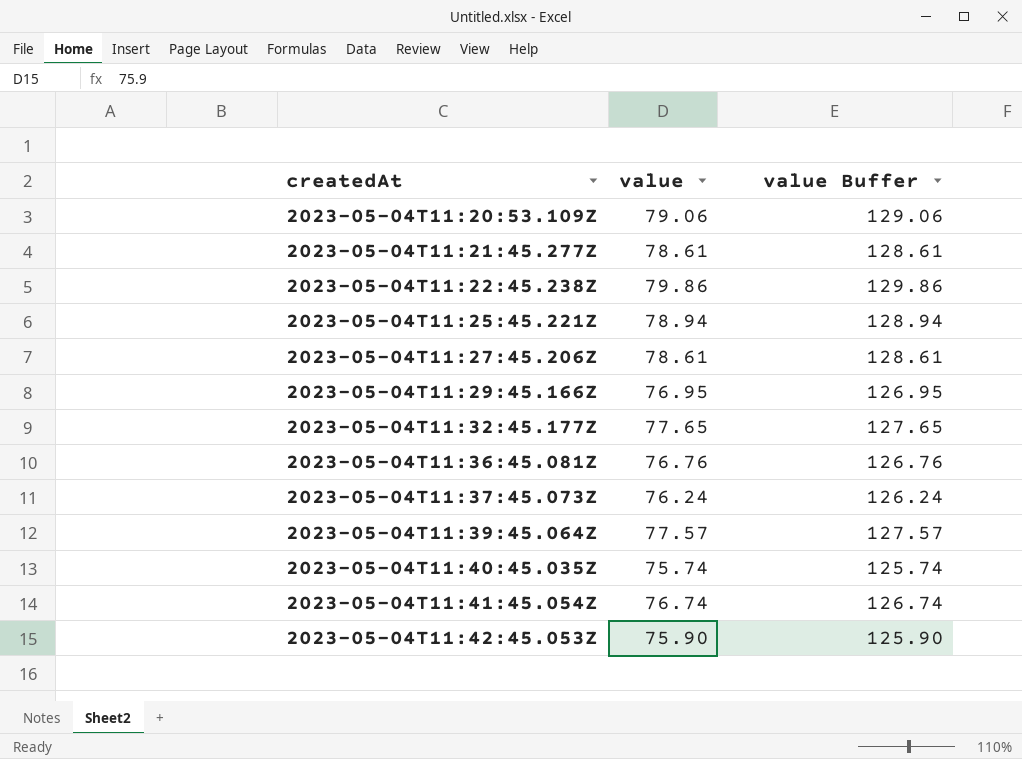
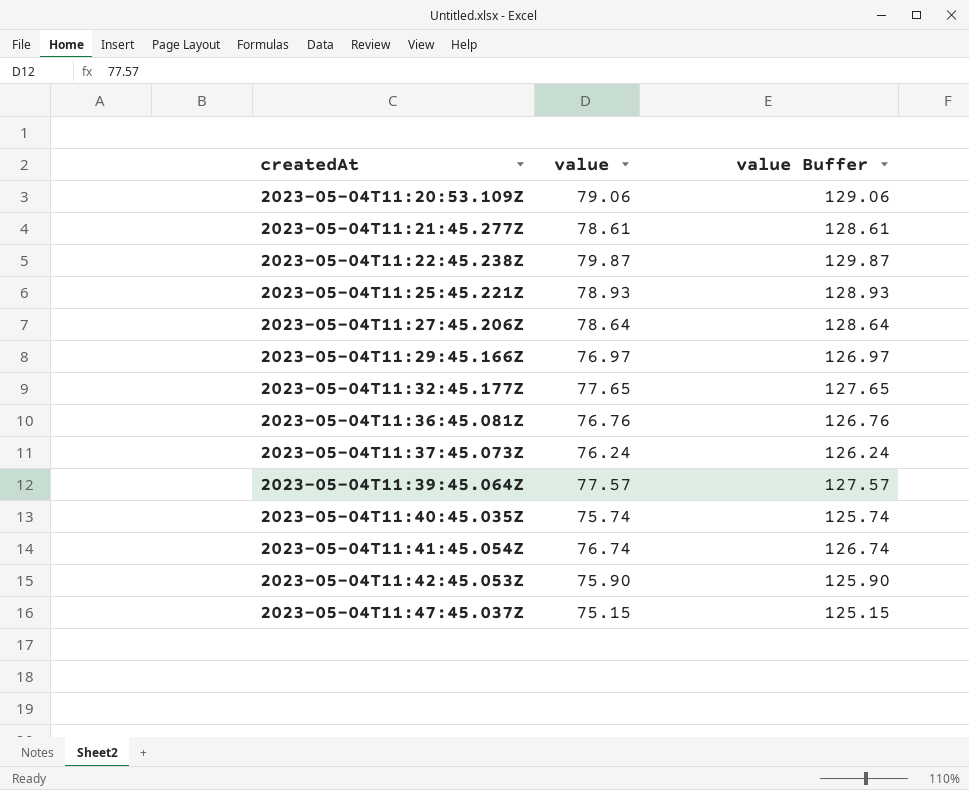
2023-05-04T11:22:45.238Z | value: 79.86 -> 79.87
2023-05-04T11:22:45.238Z | value Buffer: 129.86 -> 129.87
2023-05-04T11:25:45.221Z | value: 78.94 -> 78.93
2023-05-04T11:25:45.221Z | value Buffer: 128.94 -> 128.93
2023-05-04T11:27:45.206Z | value: 78.61 -> 78.64
2023-05-04T11:27:45.206Z | value Buffer: 128.61 -> 128.64
2023-05-04T11:29:45.166Z | value: 76.95 -> 76.97
2023-05-04T11:29:45.166Z | value Buffer: 126.95 -> 126.97
row 2023-05-04T11:47:45.037Z: none -> 75.15 | 125.15

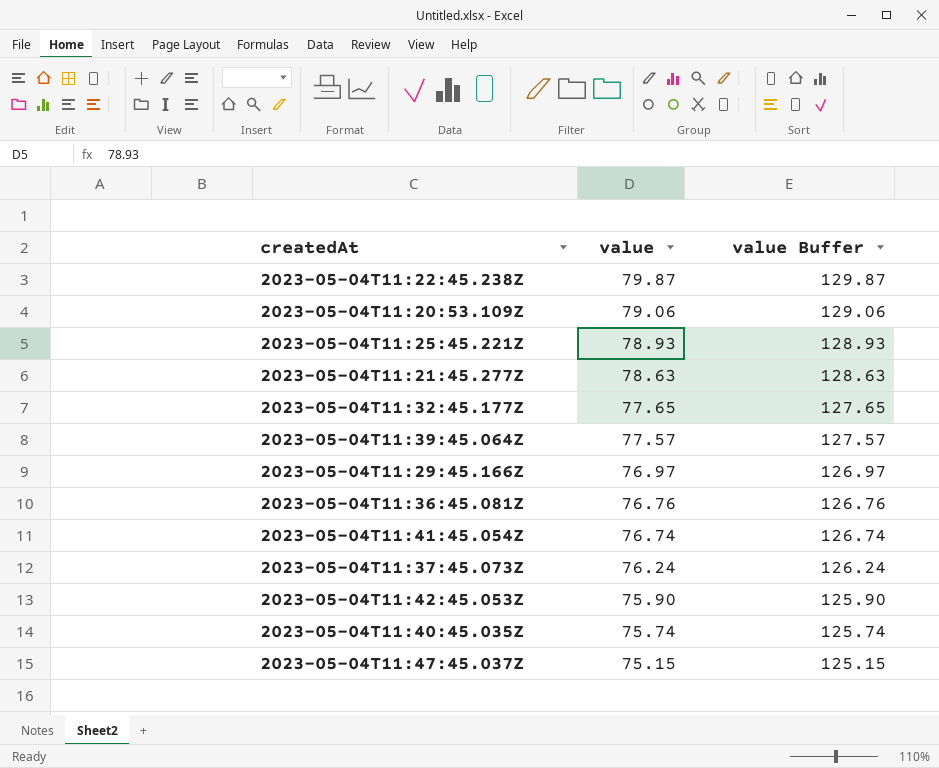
row order: createdAt ascending -> value descending
row 2023-05-04T11:27:45.206Z: 78.64 | 128.64 -> none
2023-05-04T11:21:45.277Z | value: 78.61 -> 78.63
2023-05-04T11:21:45.277Z | value Buffer: 128.61 -> 128.63

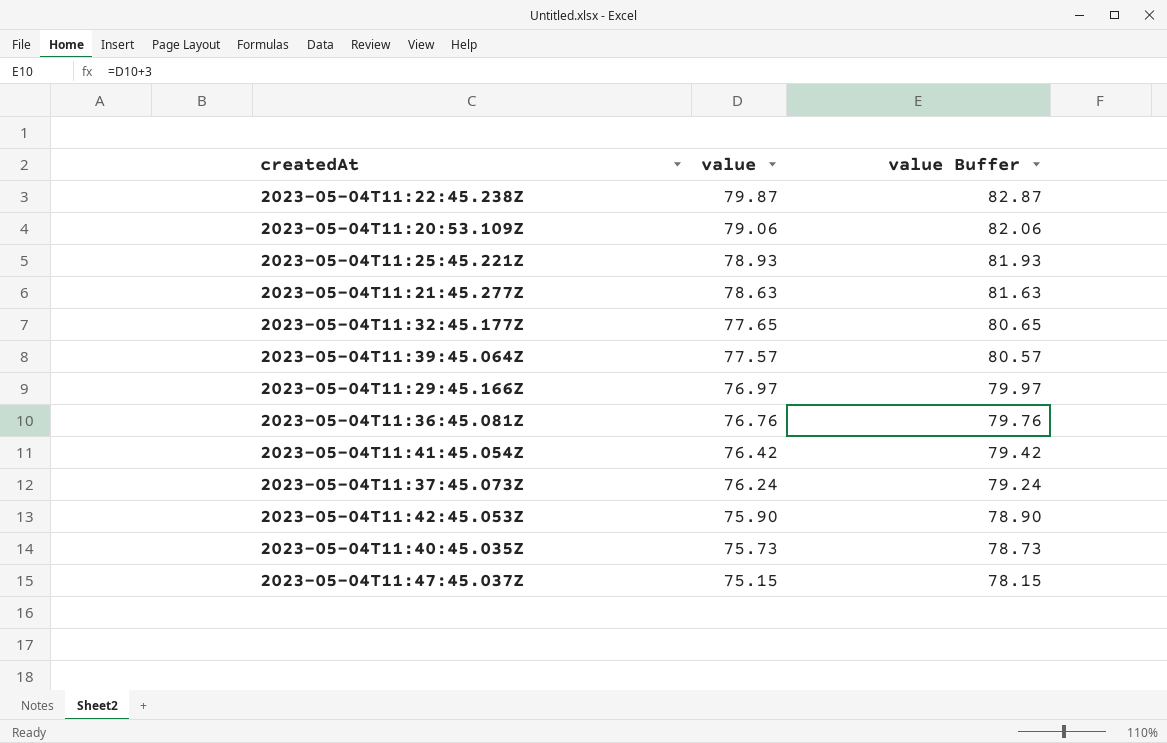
column value Buffer | formula: [value] + 50 -> [value] + 3
2023-05-04T11:41:45.054Z | value: 76.74 -> 76.42
2023-05-04T11:40:45.035Z | value: 75.74 -> 75.73

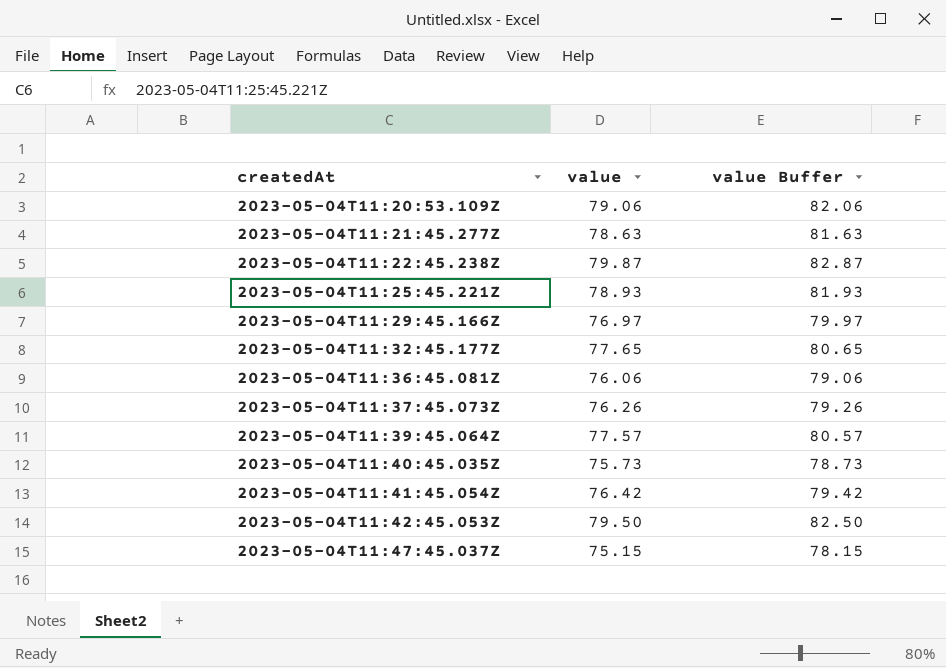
row order: value descending -> createdAt ascending
2023-05-04T11:36:45.081Z | value: 76.76 -> 76.06
2023-05-04T11:36:45.081Z | value Buffer: 79.76 -> 79.06
2023-05-04T11:37:45.073Z | value: 76.24 -> 76.26
2023-05-04T11:37:45.073Z | value Buffer: 79.24 -> 79.26
2023-05-04T11:42:45.053Z | value: 75.90 -> 79.50
2023-05-04T11:42:45.053Z | value Buffer: 78.90 -> 82.50

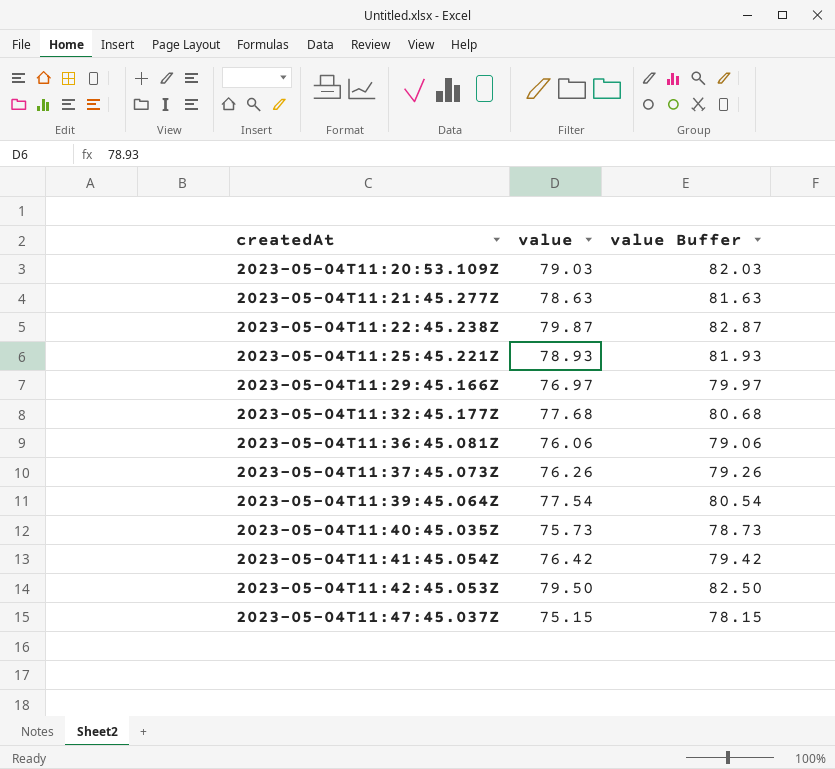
2023-05-04T11:20:53.109Z | value: 79.06 -> 79.03
2023-05-04T11:20:53.109Z | value Buffer: 82.06 -> 82.03
2023-05-04T11:32:45.177Z | value: 77.65 -> 77.68
2023-05-04T11:32:45.177Z | value Buffer: 80.65 -> 80.68
2023-05-04T11:39:45.064Z | value: 77.57 -> 77.54
2023-05-04T11:39:45.064Z | value Buffer: 80.57 -> 80.54

